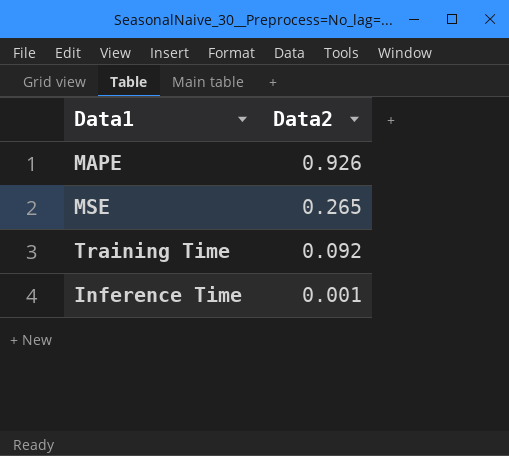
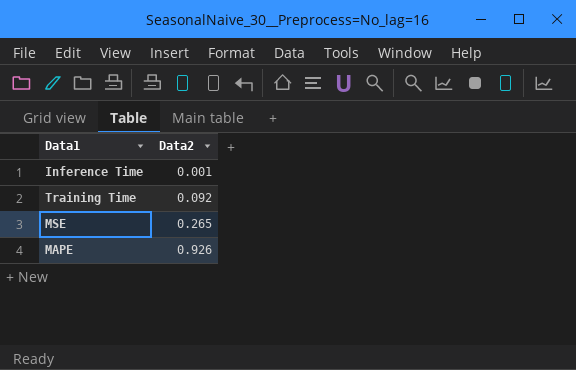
row order: Data2 descending -> Data2 ascending

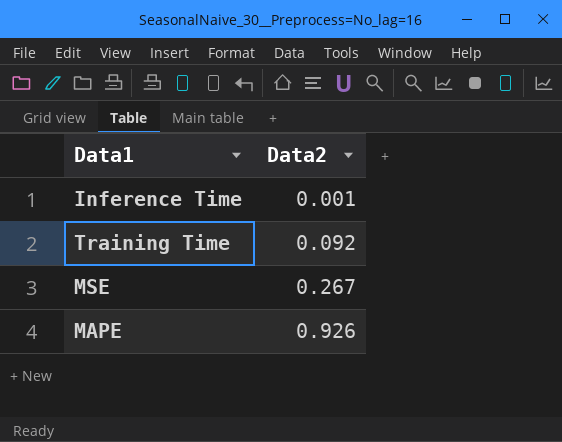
MSE | Data2: 0.265 -> 0.267

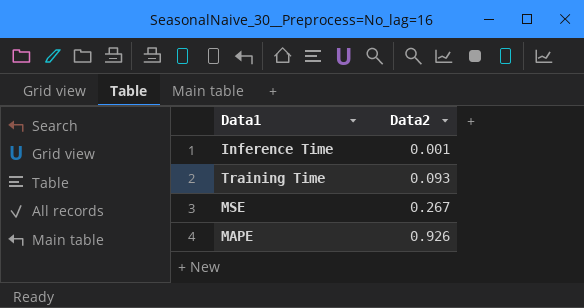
Training Time | Data2: 0.092 -> 0.093

